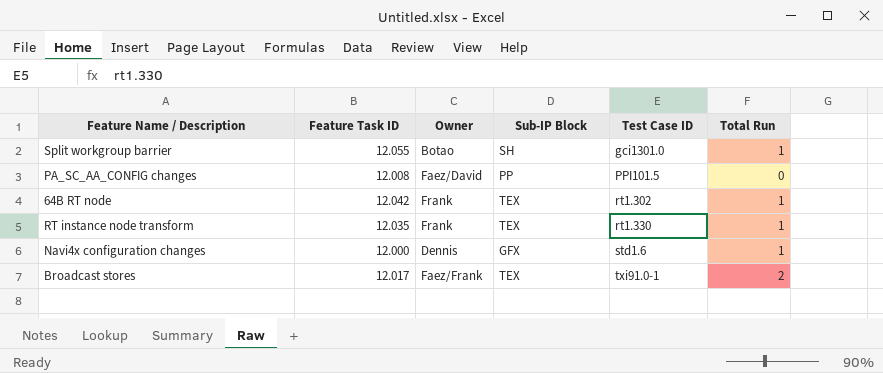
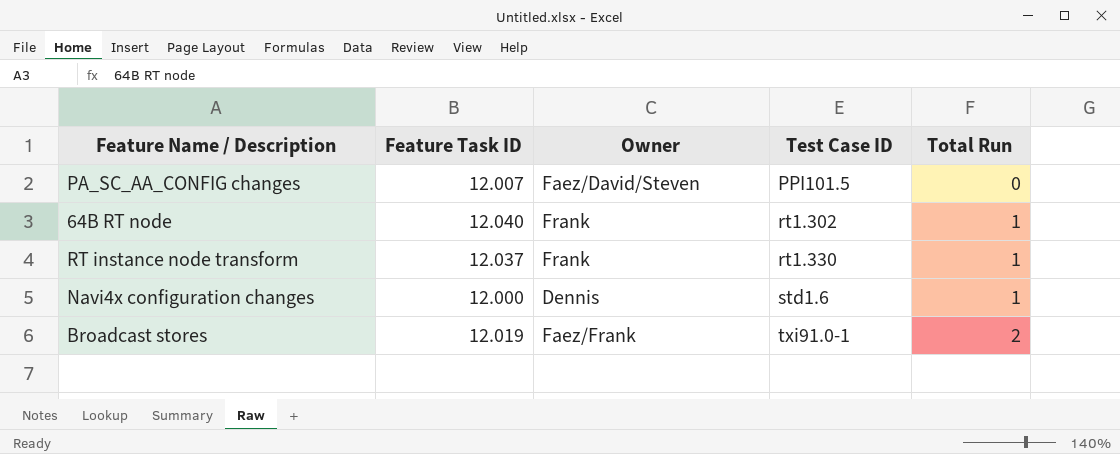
column Sub-IP Block | position: 4 -> none
row Split workgroup barrier: 12.055 | Botao | SH | gci1301.0 | 1 -> none
PA_SC_AA_CONFIG changes | Feature Task ID: 12.008 -> 12.007
PA_SC_AA_CONFIG changes | Owner: Faez/David -> Faez/David/Steven
64B RT node | Feature Task ID: 12.042 -> 12.040
RT instance node transform | Feature Task ID: 12.035 -> 12.037
Broadcast stores | Feature Task ID: 12.017 -> 12.019

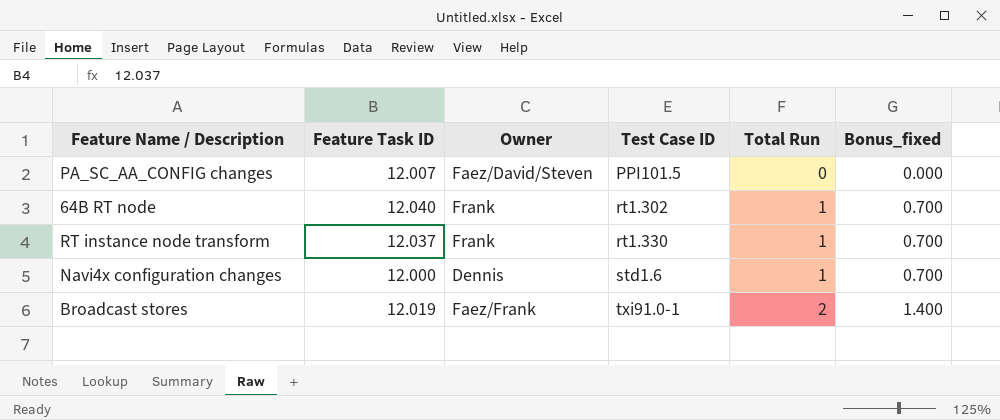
column Bonus_fixed | formula: none -> [Total Run] * 0.7

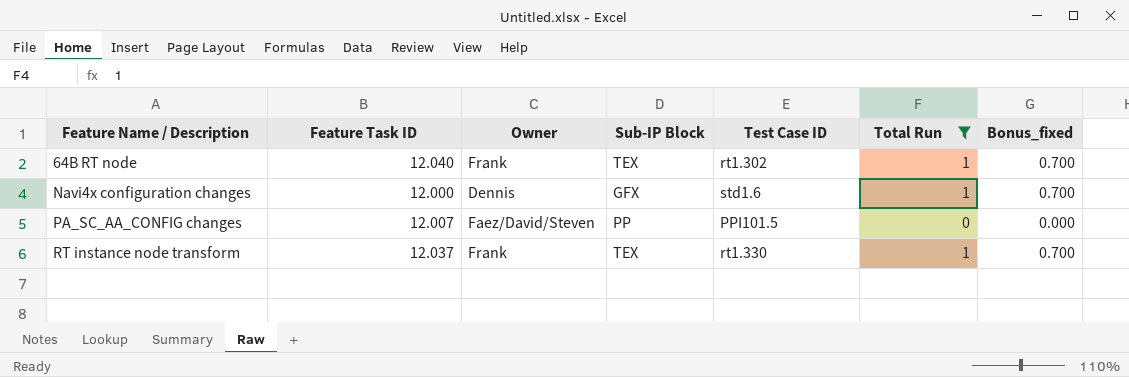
filter: none -> Total Run != 2
row order: Test Case ID ascending -> Feature Name / Description ascending
column Sub-IP Block | position: none -> 4

